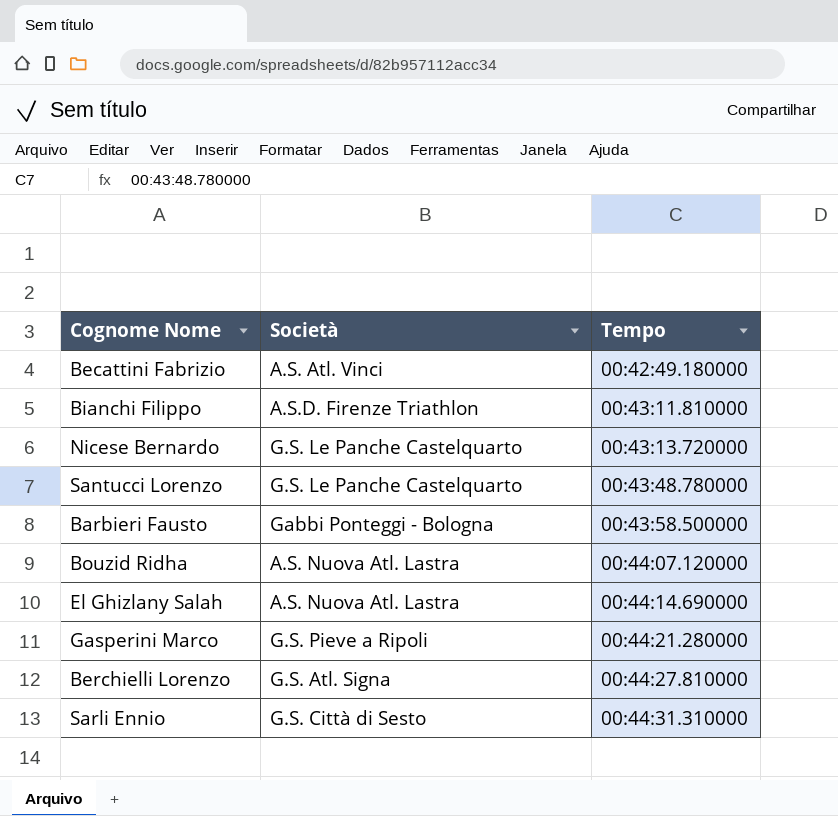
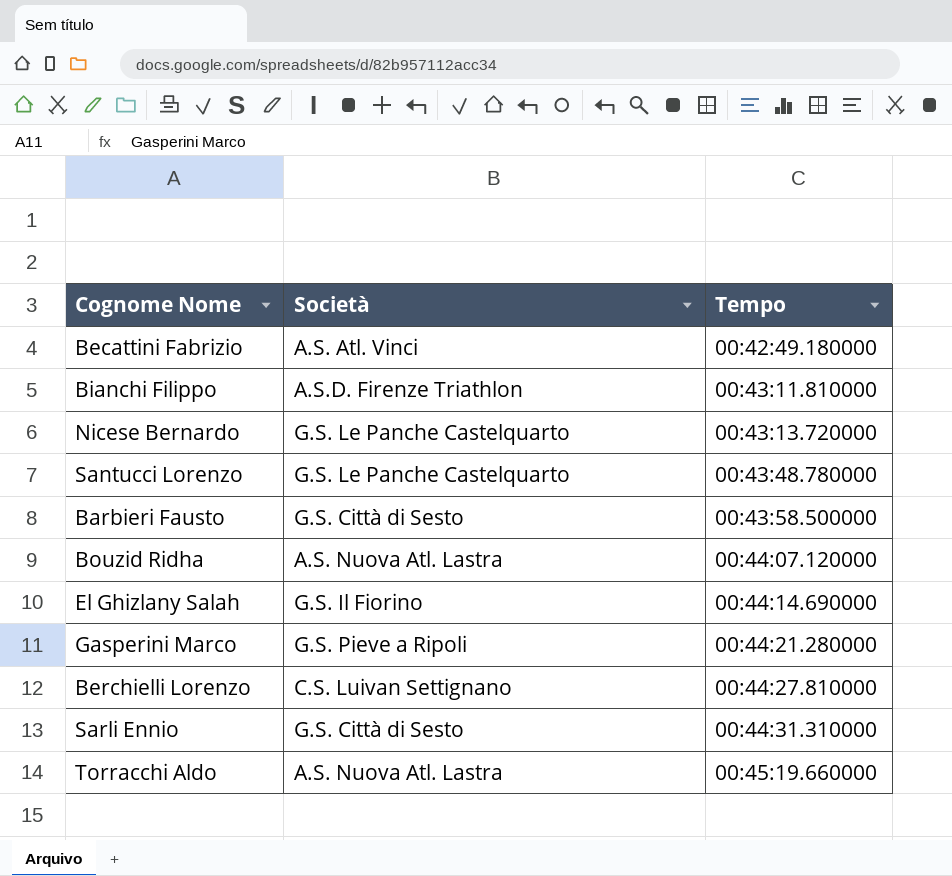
Barbieri Fausto | Società: Gabbi Ponteggi - Bologna -> G.S. Città di Sesto
El Ghizlany Salah | Società: A.S. Nuova Atl. Lastra -> G.S. Il Fiorino
Berchielli Lorenzo | Società: G.S. Atl. Signa -> C.S. Luivan Settignano
row Torracchi Aldo: none -> A.S. Nuova Atl. Lastra | 00:45:19.660000

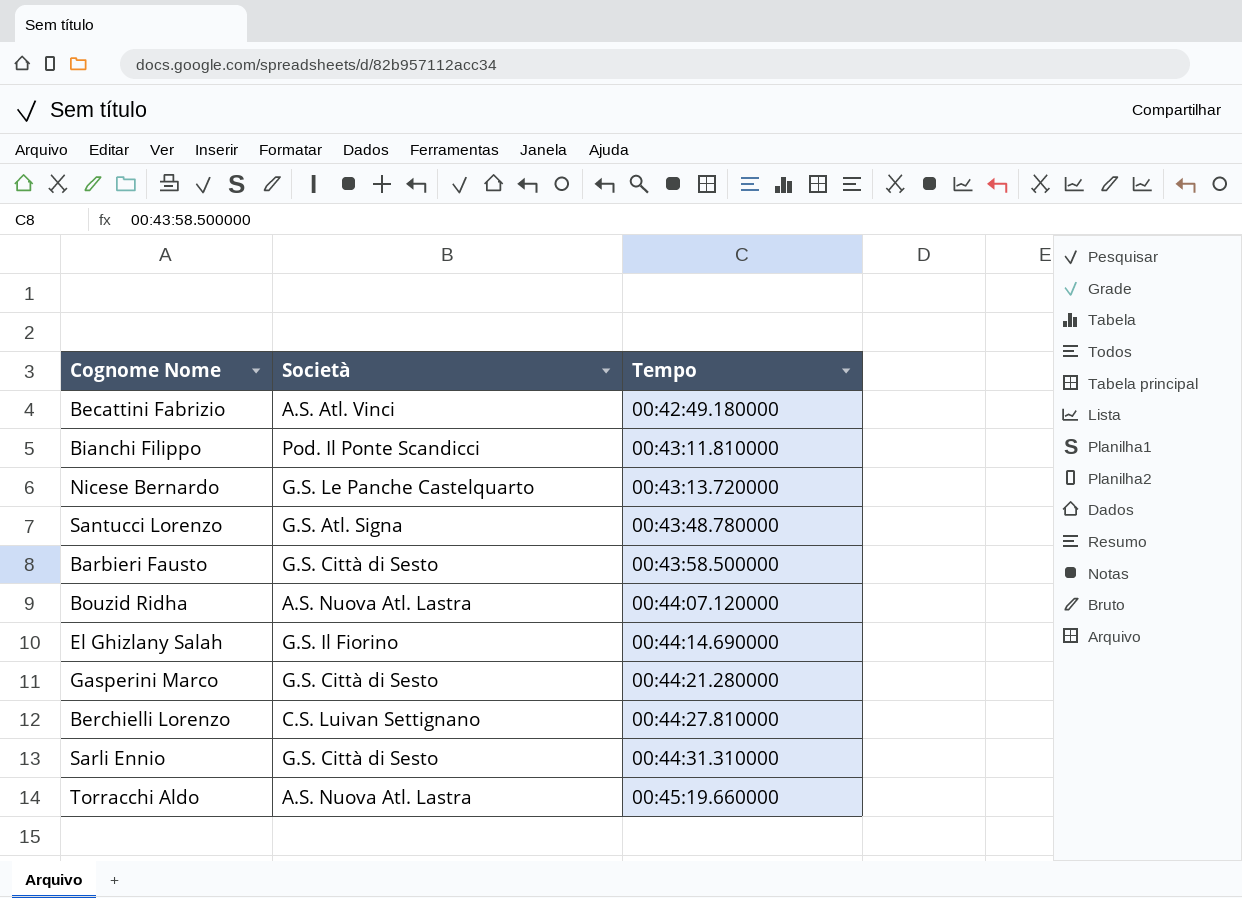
Bianchi Filippo | Società: A.S.D. Firenze Triathlon -> Pod. Il Ponte Scandicci
Santucci Lorenzo | Società: G.S. Le Panche Castelquarto -> G.S. Atl. Signa
Gasperini Marco | Società: G.S. Pieve a Ripoli -> G.S. Città di Sesto

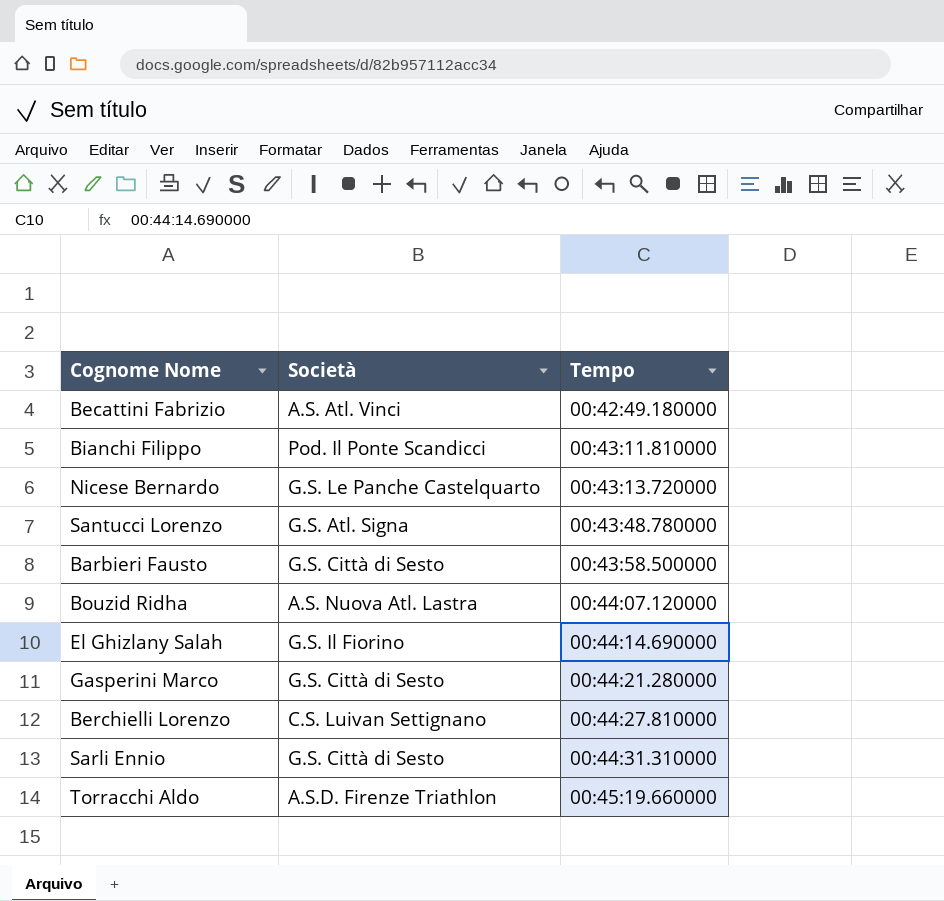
Torracchi Aldo | Società: A.S. Nuova Atl. Lastra -> A.S.D. Firenze Triathlon

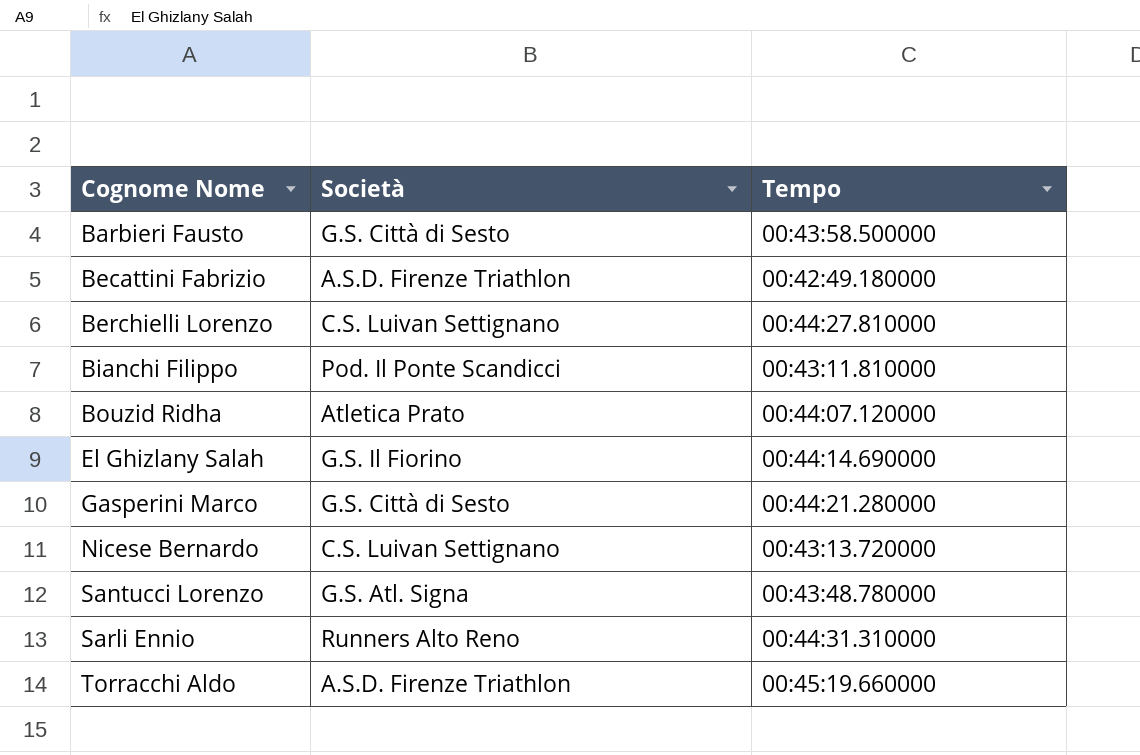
row order: Tempo ascending -> Cognome Nome ascending
Becattini Fabrizio | Società: A.S. Atl. Vinci -> A.S.D. Firenze Triathlon
Bouzid Ridha | Società: A.S. Nuova Atl. Lastra -> Atletica Prato
Nicese Bernardo | Società: G.S. Le Panche Castelquarto -> C.S. Luivan Settignano
Sarli Ennio | Società: G.S. Città di Sesto -> Runners Alto Reno

